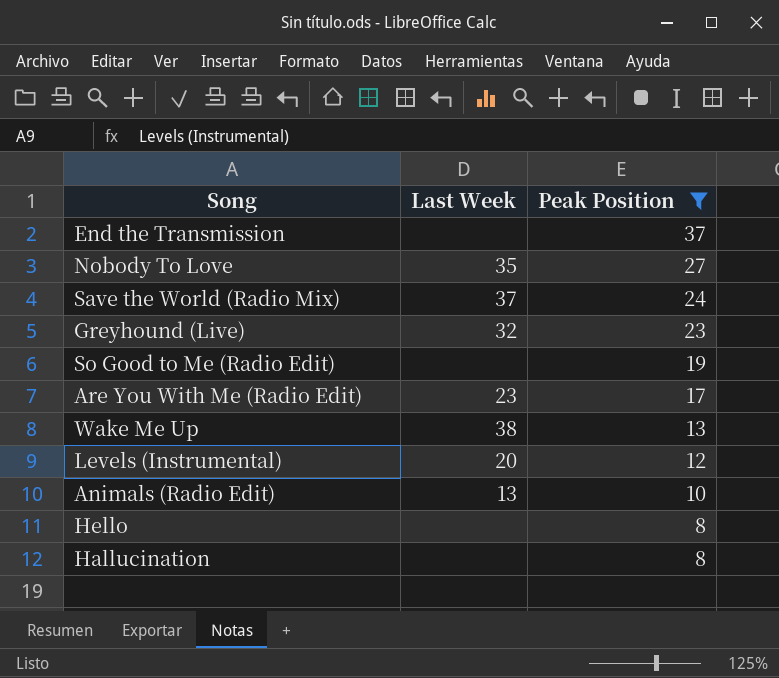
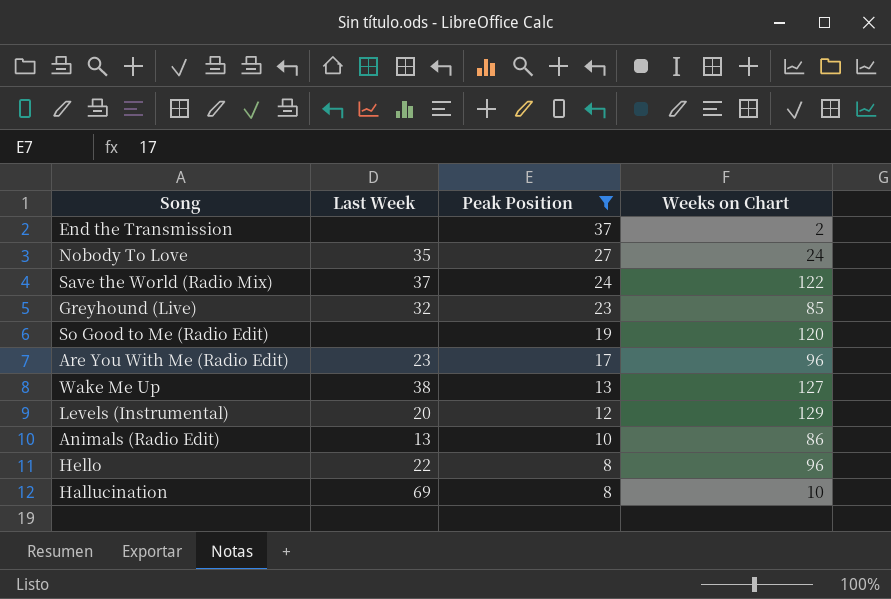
column Weeks on Chart | position: none -> 4
Hello | Last Week: none -> 22
Hallucination | Last Week: none -> 69

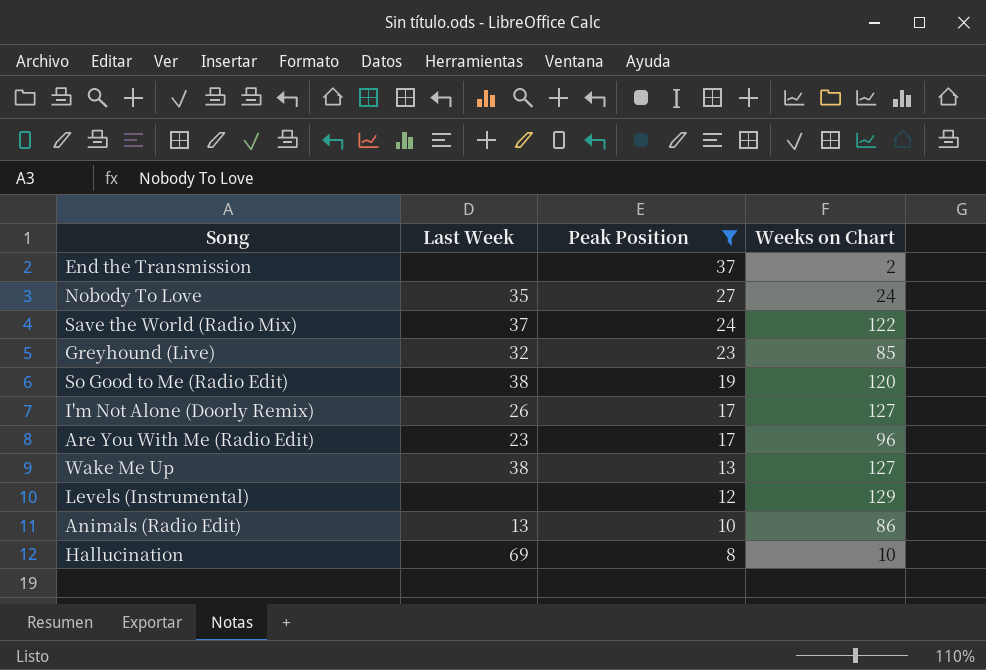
row Hello: 22 | 8 | 96 -> none
So Good to Me (Radio Edit) | Last Week: none -> 38
row I'm Not Alone (Doorly Remix): none -> 26 | 17 | 127
Levels (Instrumental) | Last Week: 20 -> none

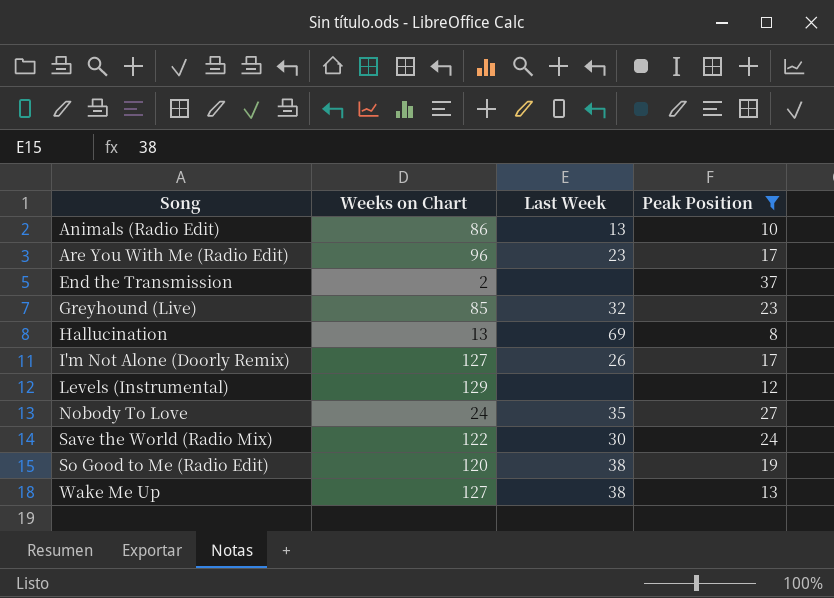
row order: Peak Position descending -> Song ascending
column Weeks on Chart | position: 4 -> 2
Hallucination | Weeks on Chart: 10 -> 13
Save the World (Radio Mix) | Last Week: 37 -> 30

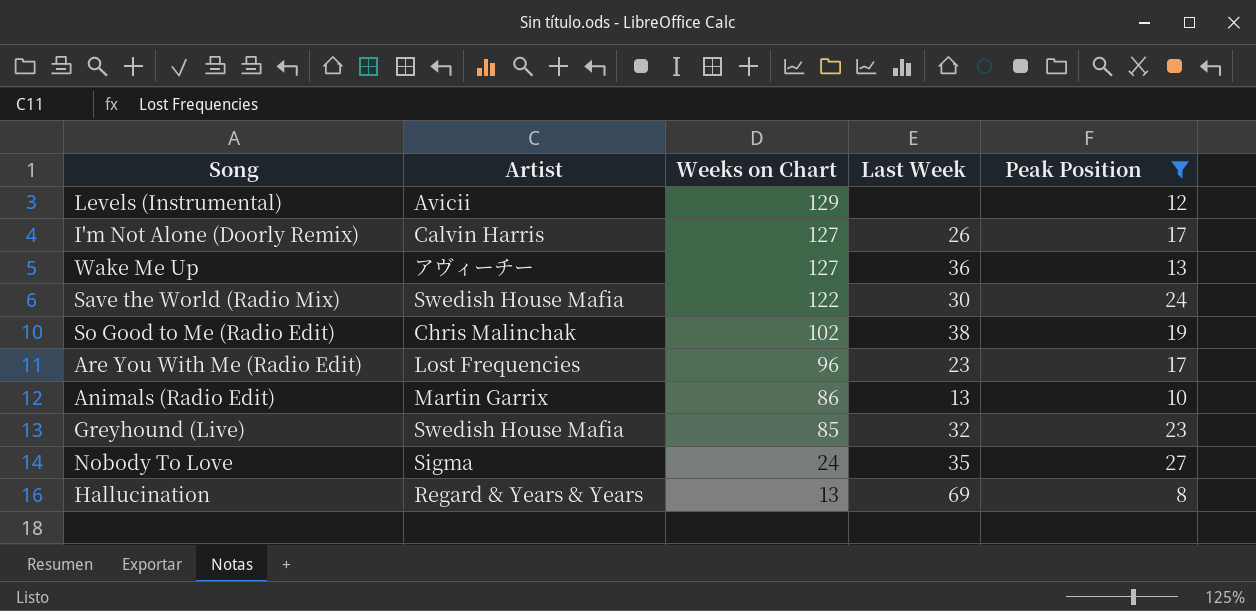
row order: Song ascending -> Weeks on Chart descending
column Artist | position: none -> 2
row End the Transmission: 2 | none | 37 -> none
Wake Me Up | Last Week: 38 -> 36
So Good to Me (Radio Edit) | Weeks on Chart: 120 -> 102

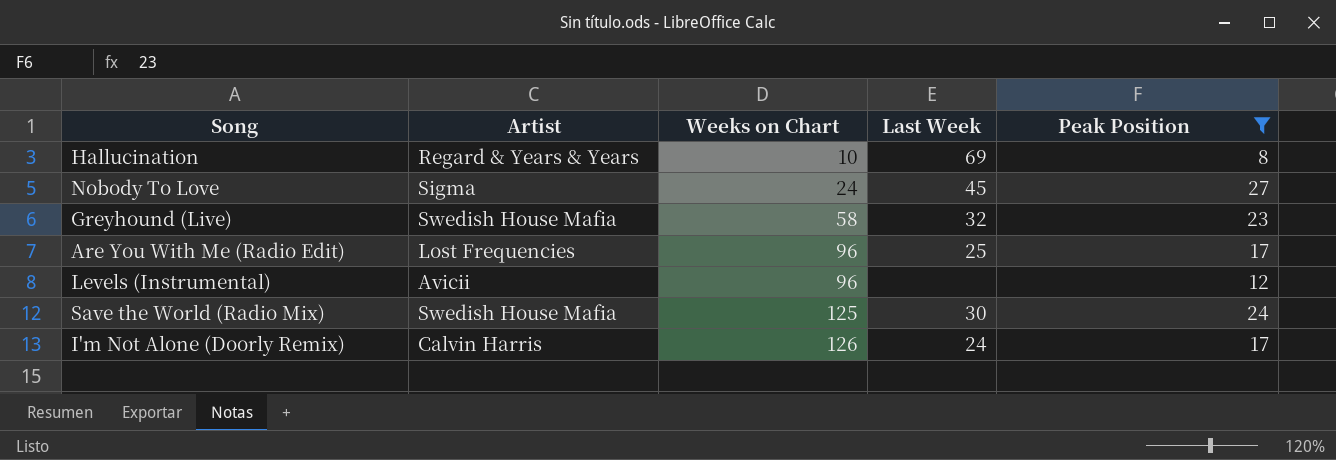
row order: Weeks on Chart descending -> Weeks on Chart ascending
row Wake Me Up: アヴィーチー | 127 | 36 | 13 -> none
row So Good to Me (Radio Edit): Chris Malinchak | 102 | 38 | 19 -> none
row Animals (Radio Edit): Martin Garrix | 86 | 13 | 10 -> none
Hallucination | Weeks on Chart: 13 -> 10
Nobody To Love | Last Week: 35 -> 45
Greyhound (Live) | Weeks on Chart: 85 -> 58
Are You With Me (Radio Edit) | Last Week: 23 -> 25
Levels (Instrumental) | Weeks on Chart: 129 -> 96
Save the World (Radio Mix) | Weeks on Chart: 122 -> 125
I'm Not Alone (Doorly Remix) | Weeks on Chart: 127 -> 126
I'm Not Alone (Doorly Remix) | Last Week: 26 -> 24

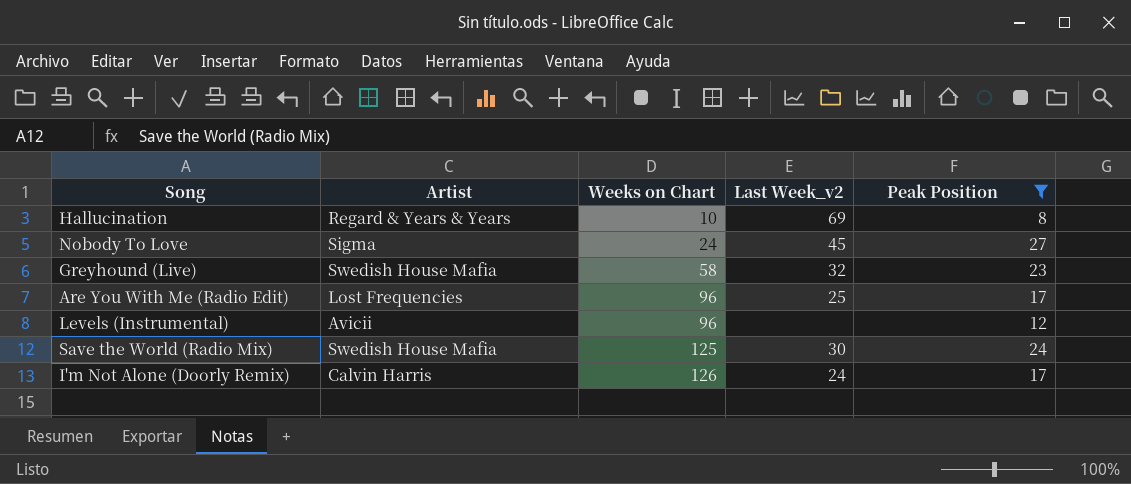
column name: Last Week -> Last Week_v2

